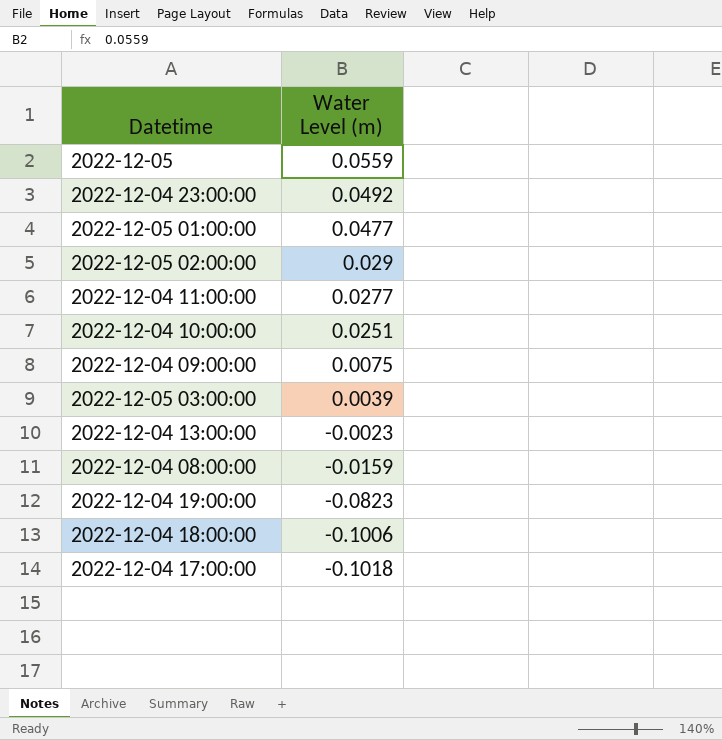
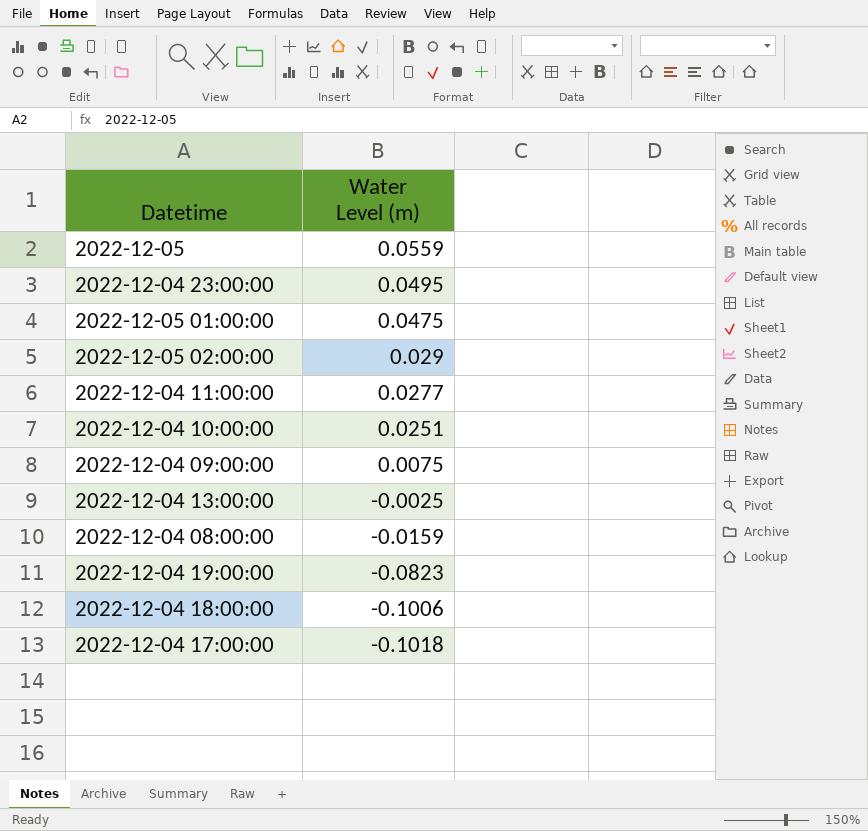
row 2022-12-05 03:00:00: 0.0039 -> none
2022-12-04 23:00:00 | Water Level (m): 0.0492 -> 0.0495
2022-12-05 01:00:00 | Water Level (m): 0.0477 -> 0.0475
2022-12-04 13:00:00 | Water Level (m): -0.0023 -> -0.0025

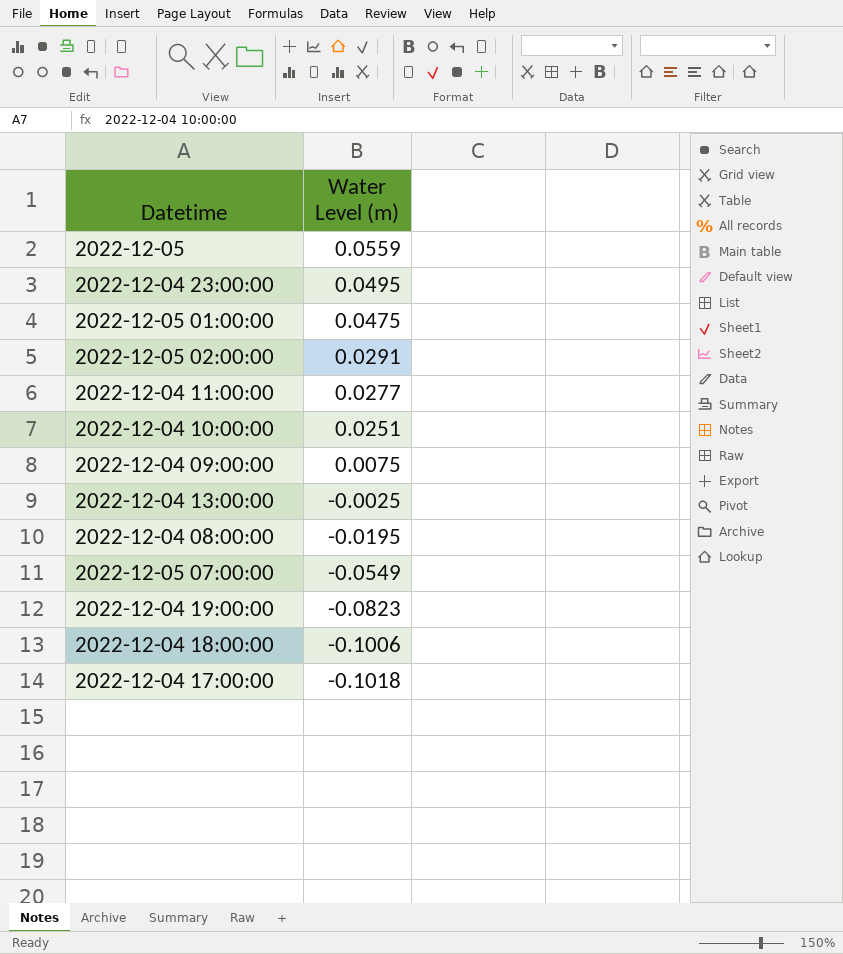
2022-12-05 02:00:00 | Water Level (m): 0.029 -> 0.0291
2022-12-04 08:00:00 | Water Level (m): -0.0159 -> -0.0195
row 2022-12-05 07:00:00: none -> -0.0549

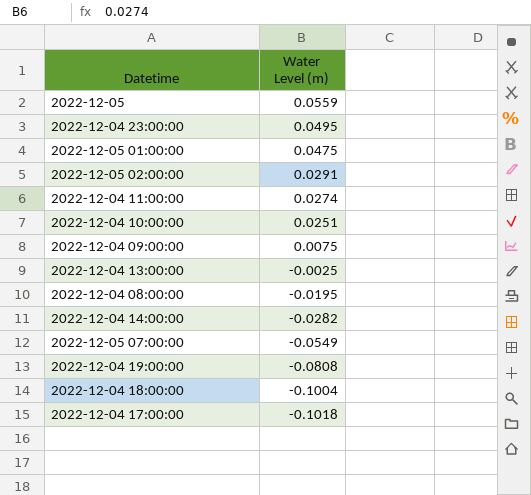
2022-12-04 11:00:00 | Water Level (m): 0.0277 -> 0.0274
row 2022-12-04 14:00:00: none -> -0.0282
2022-12-04 19:00:00 | Water Level (m): -0.0823 -> -0.0808
2022-12-04 18:00:00 | Water Level (m): -0.1006 -> -0.1004

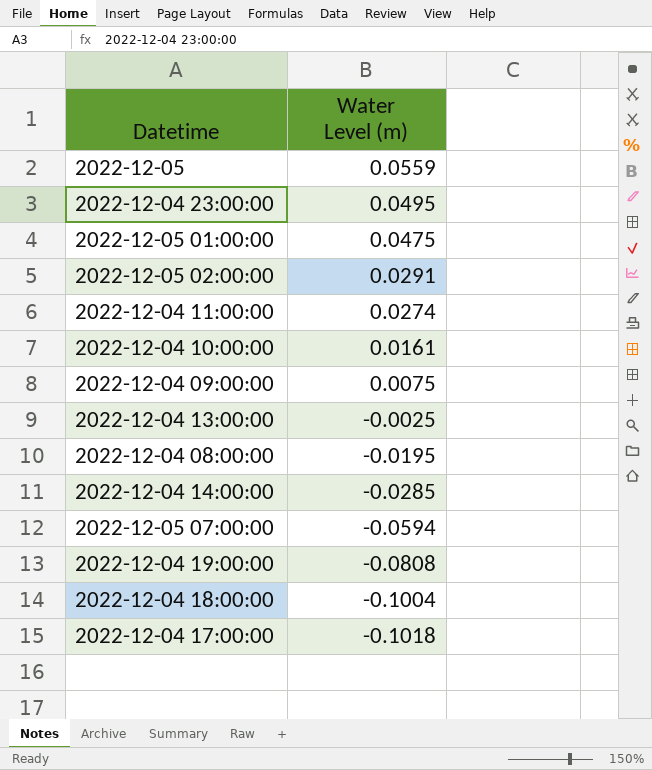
2022-12-04 10:00:00 | Water Level (m): 0.0251 -> 0.0161
2022-12-04 14:00:00 | Water Level (m): -0.0282 -> -0.0285
2022-12-05 07:00:00 | Water Level (m): -0.0549 -> -0.0594

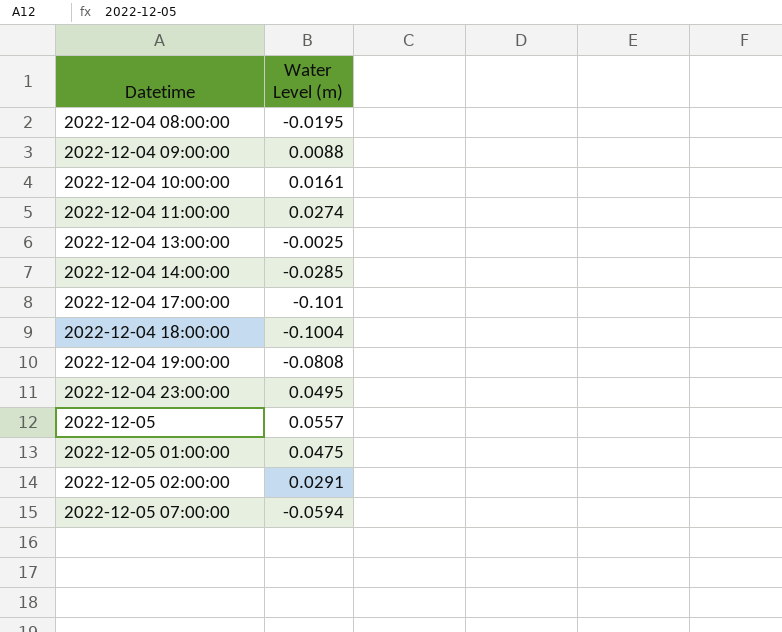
row order: Water Level (m) descending -> Datetime ascending
2022-12-04 09:00:00 | Water Level (m): 0.0075 -> 0.0088
2022-12-04 17:00:00 | Water Level (m): -0.1018 -> -0.101
2022-12-05 | Water Level (m): 0.0559 -> 0.0557

